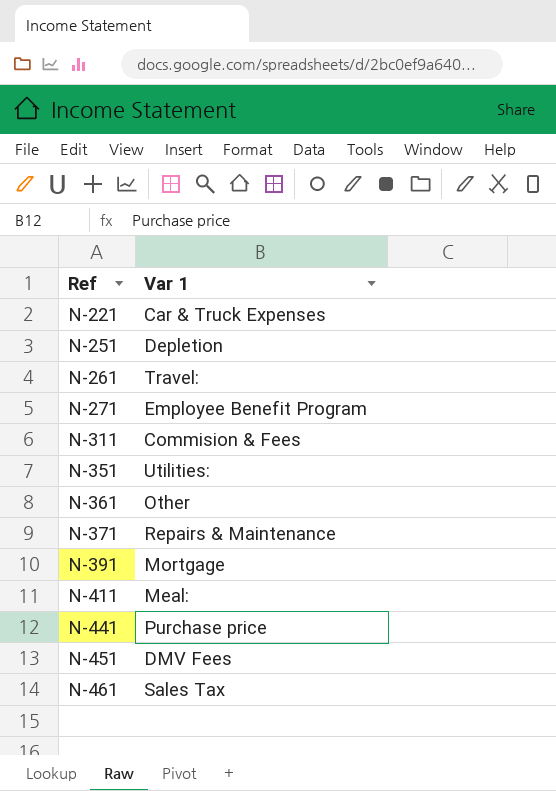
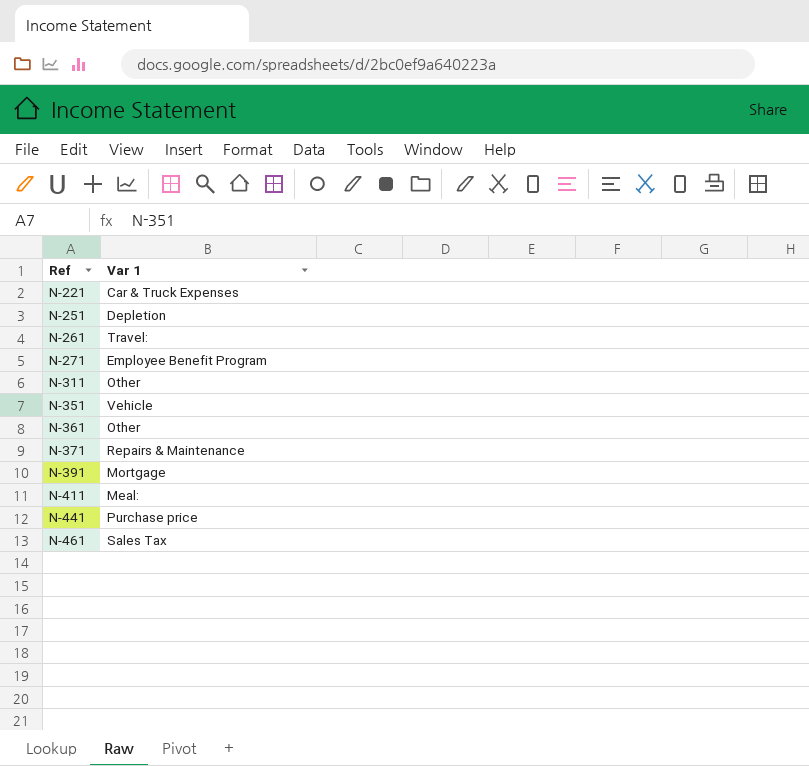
row N-451: DMV Fees -> none
N-311 | Var 1: Commision & Fees -> Other
N-351 | Var 1: Utilities: -> Vehicle

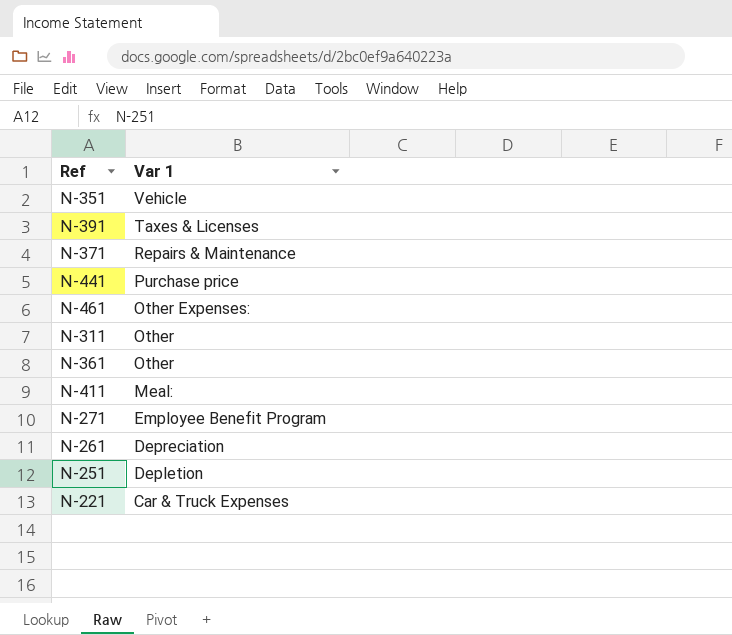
row order: Ref ascending -> Var 1 descending
N-391 | Var 1: Mortgage -> Taxes & Licenses
N-461 | Var 1: Sales Tax -> Other Expenses:
N-261 | Var 1: Travel: -> Depreciation

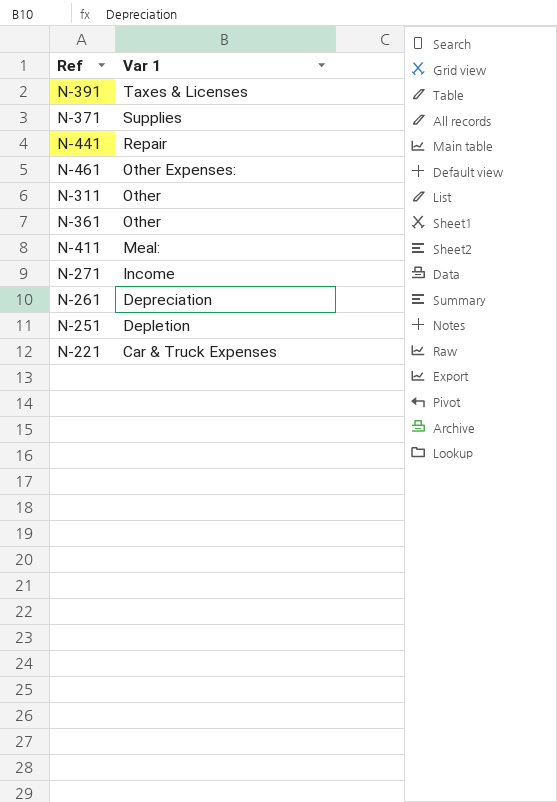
row N-351: Vehicle -> none
N-371 | Var 1: Repairs & Maintenance -> Supplies
N-441 | Var 1: Purchase price -> Repair
N-271 | Var 1: Employee Benefit Program -> Income

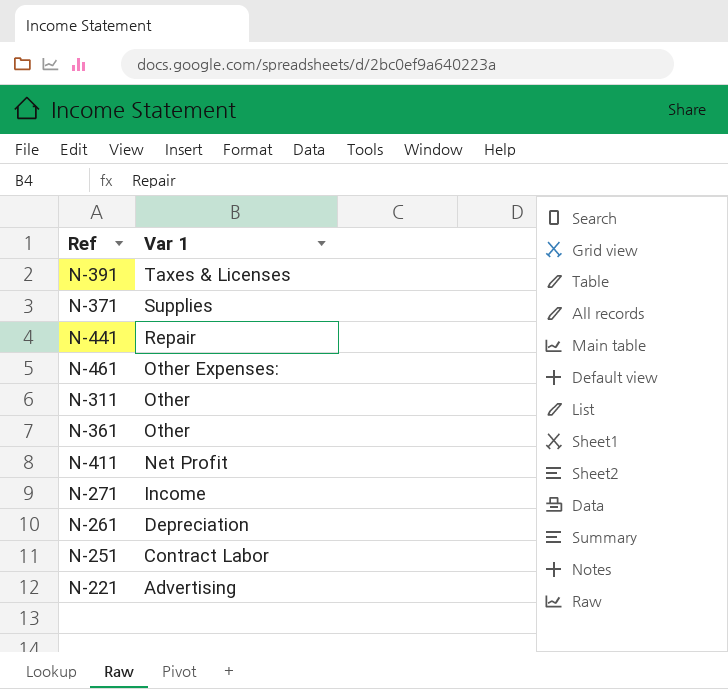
N-411 | Var 1: Meal: -> Net Profit
N-251 | Var 1: Depletion -> Contract Labor
N-221 | Var 1: Car & Truck Expenses -> Advertising

